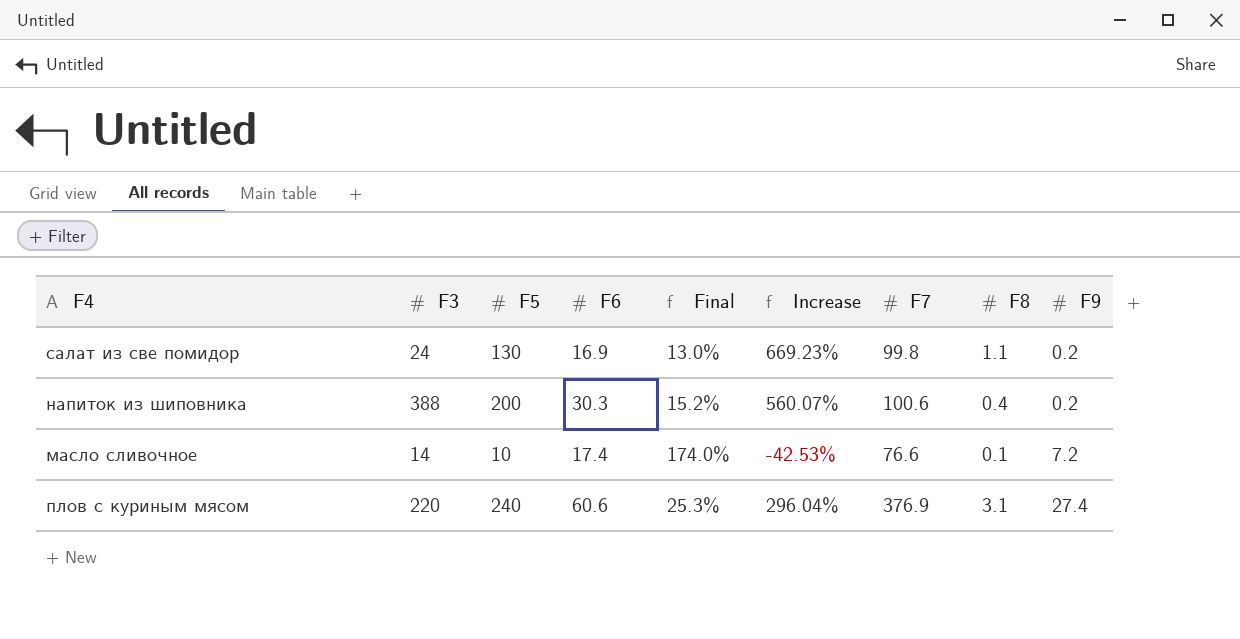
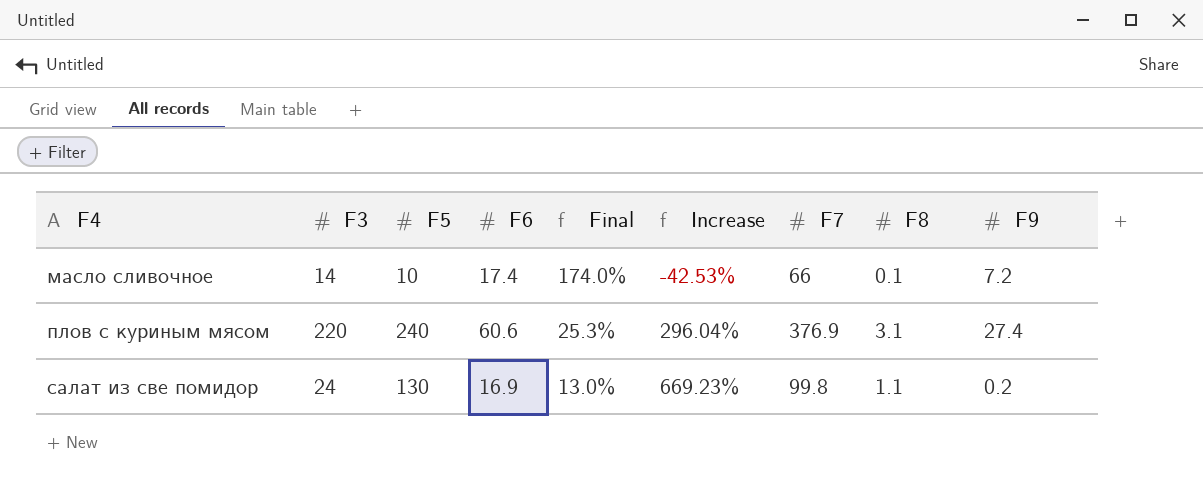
row order: F9 ascending -> F4 ascending
row напиток из шиповника: 388 | 200 | 30.3 | 15.2% | 560.07% | 100.6 | 0.4 | 0.2 -> none
масло сливочное | F7: 76.6 -> 66

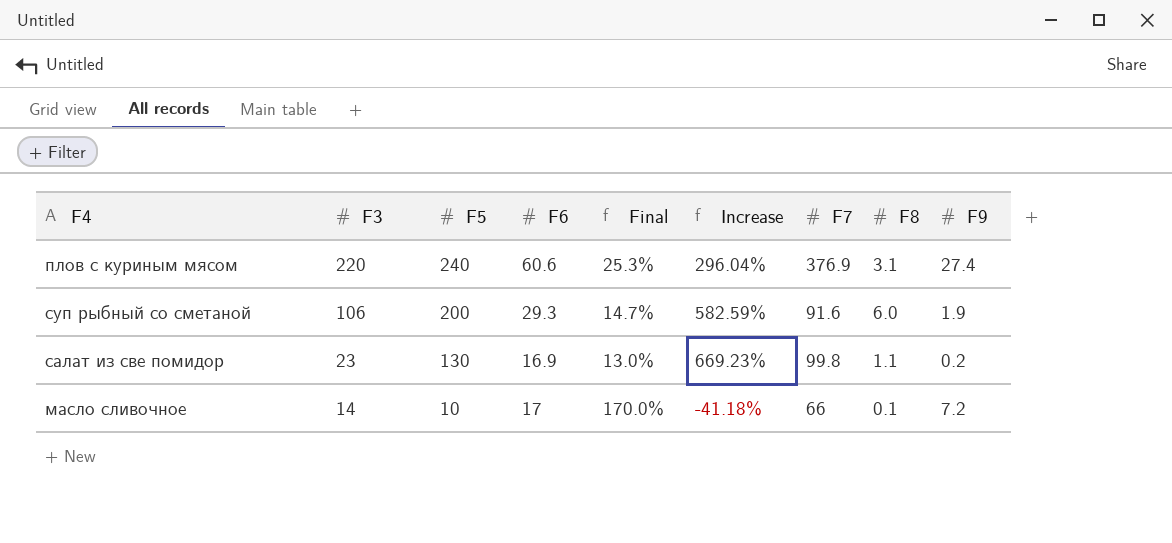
row order: F4 ascending -> F3 descending
row суп рыбный со сметаной: none -> 106 | 200 | 29.3 | 14.7% | 582.59% | 91.6 | 6.0 | 1.9
салат из све помидор | F3: 24 -> 23
масло сливочное | F6: 17.4 -> 17
масло сливочное | Final: 174.0% -> 170.0%
масло сливочное | Increase: -42.53% -> -41.18%

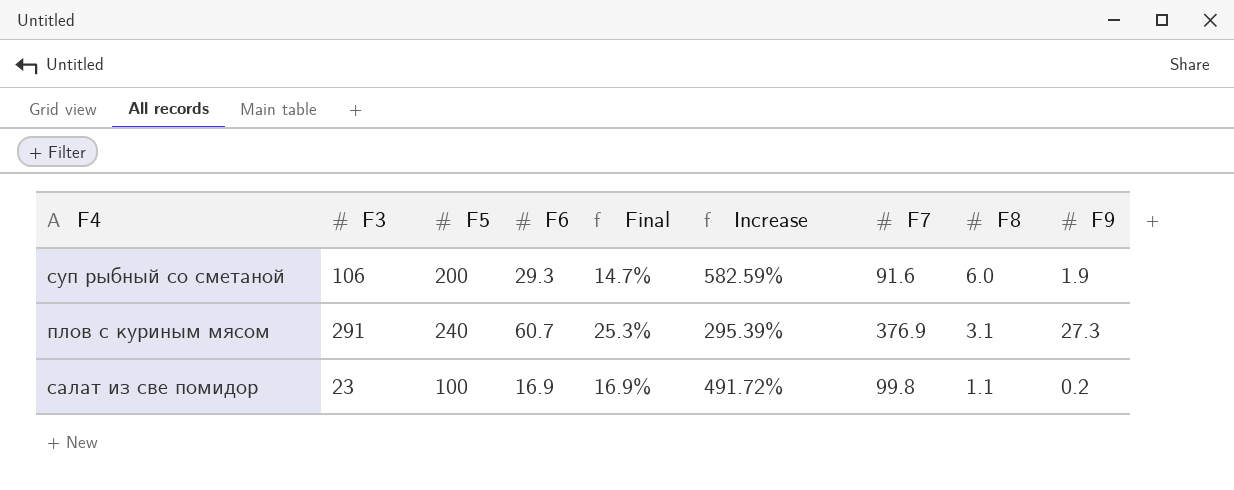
row order: F3 descending -> F8 descending
row масло сливочное: 14 | 10 | 17 | 170.0% | -41.18% | 66 | 0.1 | 7.2 -> none
плов с куриным мясом | F3: 220 -> 291
плов с куриным мясом | F6: 60.6 -> 60.7
плов с куриным мясом | Increase: 296.04% -> 295.39%
плов с куриным мясом | F9: 27.4 -> 27.3
салат из све помидор | F5: 130 -> 100
салат из све помидор | Final: 13.0% -> 16.9%
салат из све помидор | Increase: 669.23% -> 491.72%

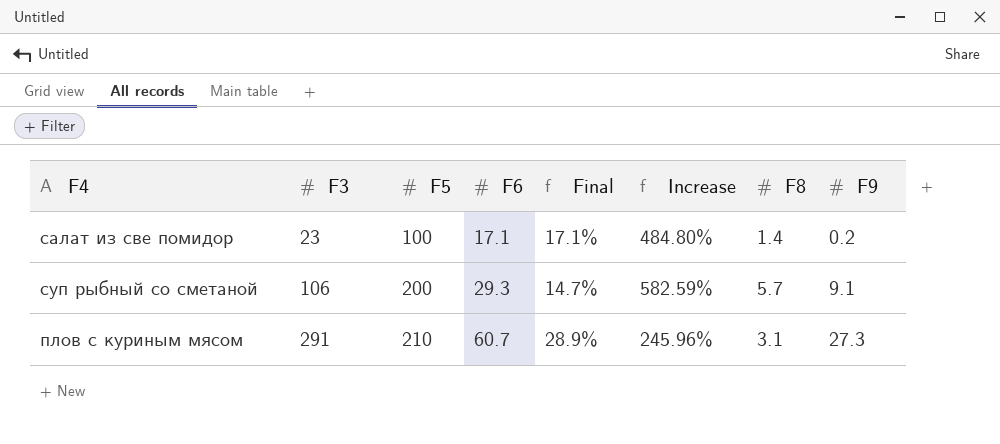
row order: F8 descending -> F3 ascending
column F7 | position: 7 -> none
салат из све помидор | F6: 16.9 -> 17.1
салат из све помидор | Final: 16.9% -> 17.1%
салат из све помидор | Increase: 491.72% -> 484.80%
салат из све помидор | F8: 1.1 -> 1.4
суп рыбный со сметаной | F8: 6.0 -> 5.7
суп рыбный со сметаной | F9: 1.9 -> 9.1
плов с куриным мясом | F5: 240 -> 210
плов с куриным мясом | Final: 25.3% -> 28.9%
плов с куриным мясом | Increase: 295.39% -> 245.96%

